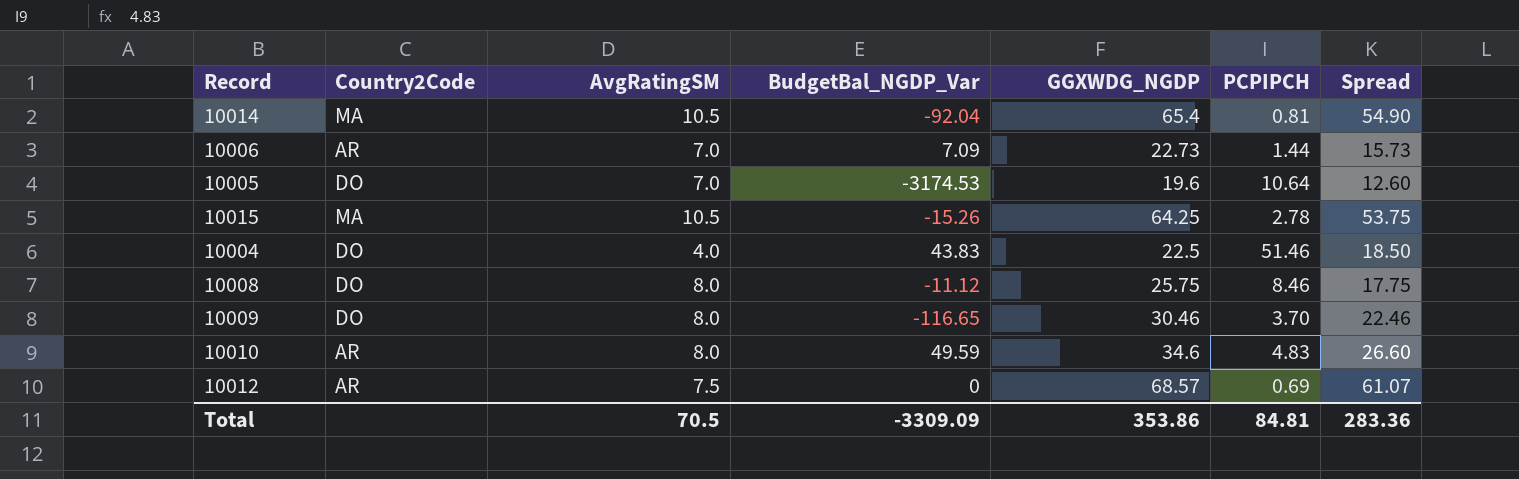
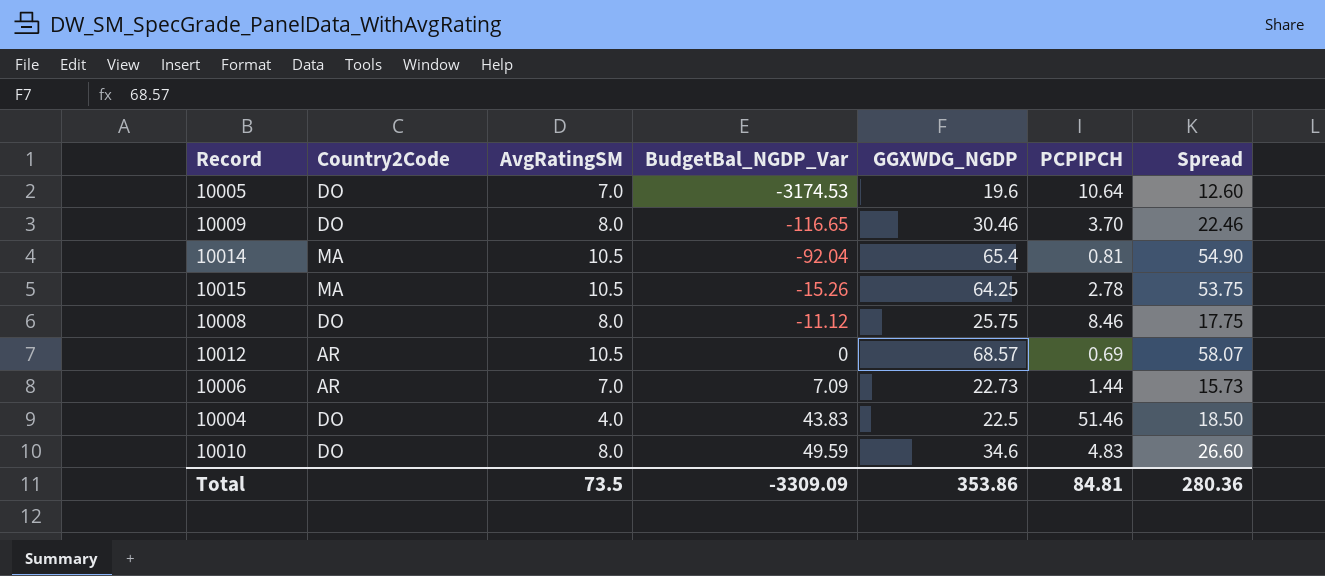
row order: none -> BudgetBal_NGDP_Var ascending
10012 | AvgRatingSM: 7.5 -> 10.5
10012 | Spread: 61.07 -> 58.07
10010 | Country2Code: AR -> DO
Total | AvgRatingSM: 70.5 -> 73.5
Total | Spread: 283.36 -> 280.36

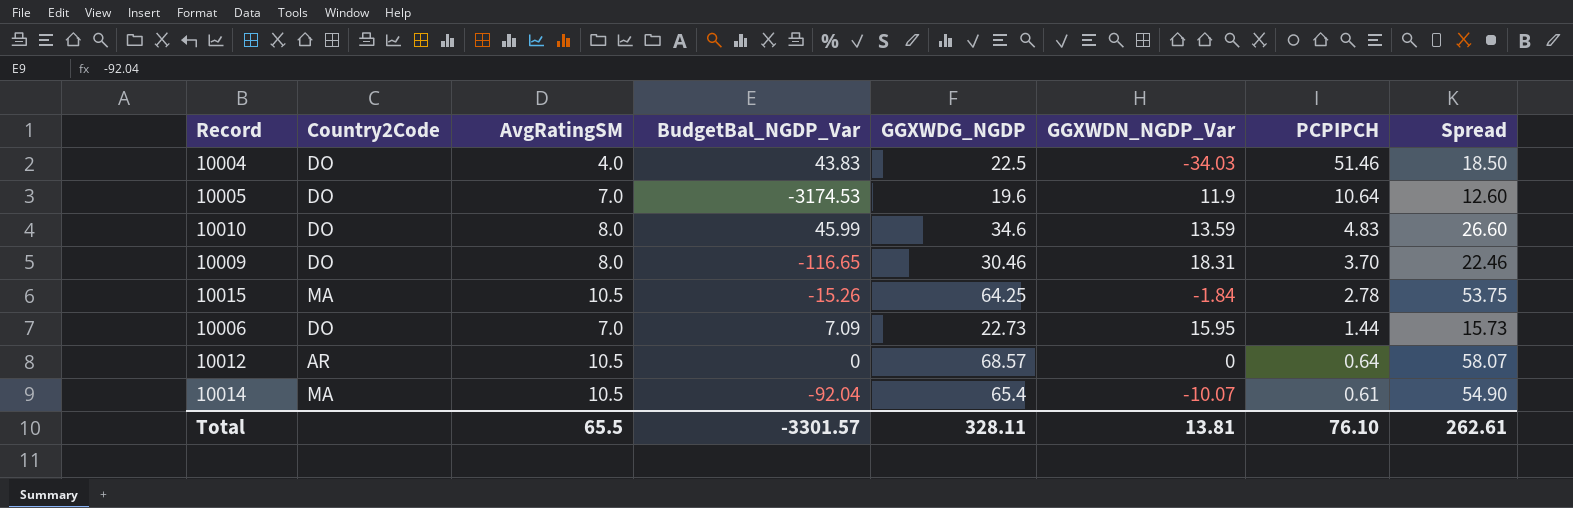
row order: BudgetBal_NGDP_Var ascending -> PCPIPCH descending
column GGXWDN_NGDP_Var | position: none -> 6
row 10008: DO | 8.0 | -11.12 | 25.75 | 8.46 | 17.75 -> none
10010 | BudgetBal_NGDP_Var: 49.59 -> 45.99
10006 | Country2Code: AR -> DO
10012 | PCPIPCH: 0.69 -> 0.64
10014 | PCPIPCH: 0.81 -> 0.61
Total | AvgRatingSM: 73.5 -> 65.5
Total | BudgetBal_NGDP_Var: -3309.09 -> -3301.57
Total | GGXWDG_NGDP: 353.86 -> 328.11
Total | PCPIPCH: 84.81 -> 76.10
Total | Spread: 280.36 -> 262.61

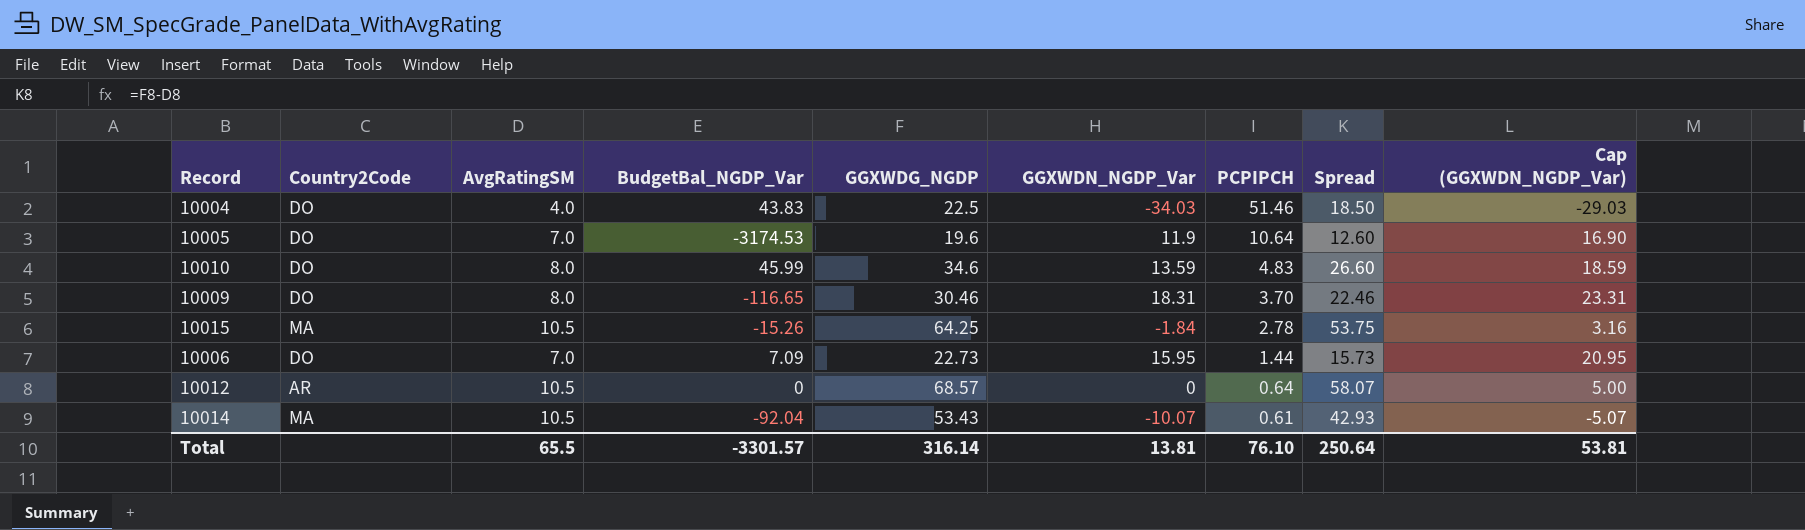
column Cap (GGXWDN_NGDP_Var) | formula: none -> [GGXWDN_NGDP_Var] + 5
10014 | GGXWDG_NGDP: 65.4 -> 53.43
10014 | Spread: 54.90 -> 42.93
Total | GGXWDG_NGDP: 328.11 -> 316.14
Total | Spread: 262.61 -> 250.64

